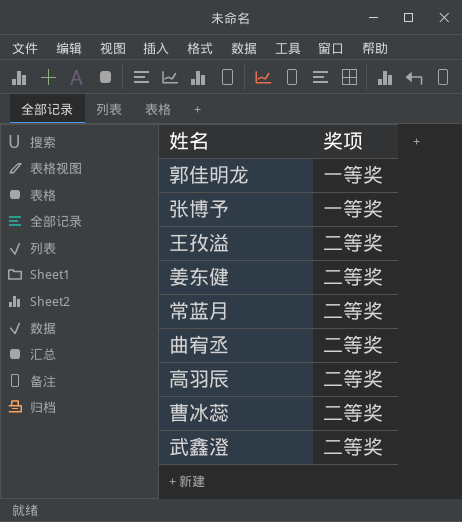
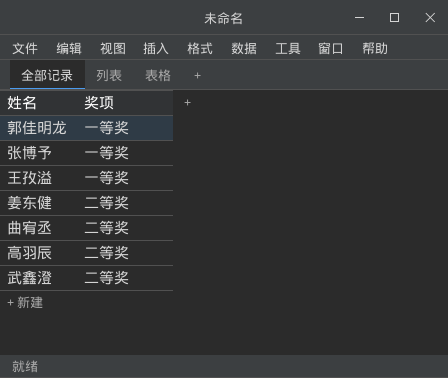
row 常蓝月: 二等奖 -> none
row 曹冰蕊: 二等奖 -> none
王孜溢 | 奖项: 二等奖 -> 一等奖

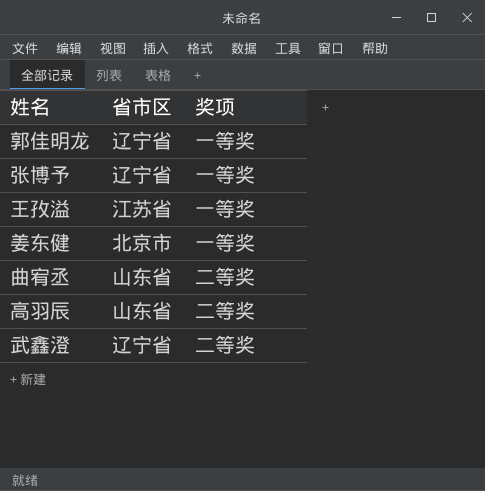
column 省市区 | position: none -> 2
姜东健 | 奖项: 二等奖 -> 一等奖

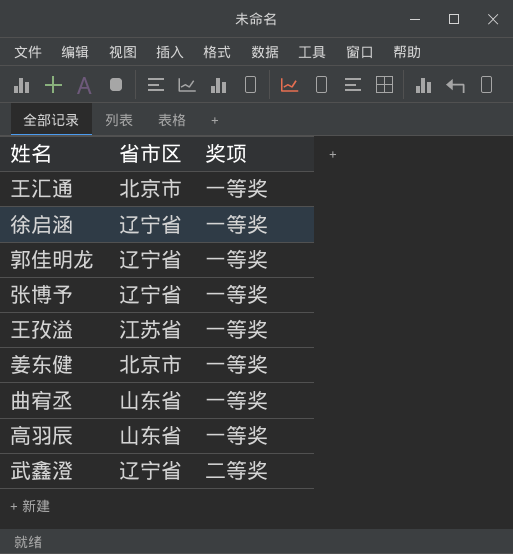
row 王汇通: none -> 北京市 | 一等奖
row 徐启涵: none -> 辽宁省 | 一等奖
曲宥丞 | 奖项: 二等奖 -> 一等奖
高羽辰 | 奖项: 二等奖 -> 一等奖

